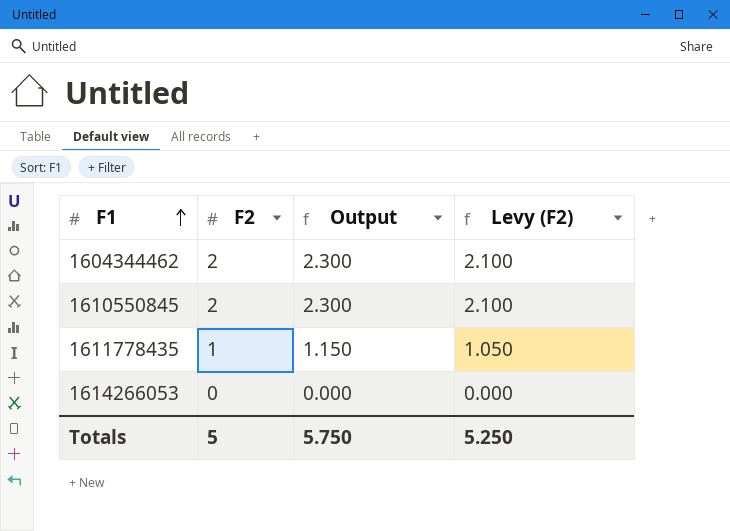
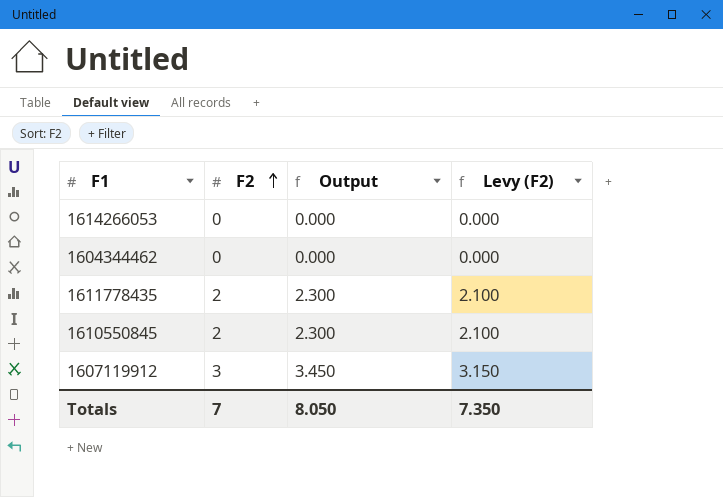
row order: F1 ascending -> F2 ascending
1604344462 | F2: 2 -> 0
1604344462 | Output: 2.300 -> 0.000
1604344462 | Levy (F2): 2.100 -> 0.000
1611778435 | F2: 1 -> 2
1611778435 | Output: 1.150 -> 2.300
1611778435 | Levy (F2): 1.050 -> 2.100
row 1607119912: none -> 3 | 3.450 | 3.150
Totals | F2: 5 -> 7
Totals | Output: 5.750 -> 8.050
Totals | Levy (F2): 5.250 -> 7.350

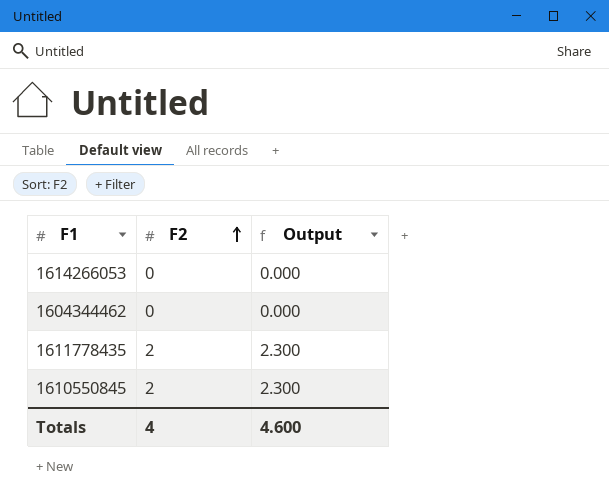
column Levy (F2) | formula: [F2] * 1.05 -> none
row 1607119912: 3 | 3.450 | 3.150 -> none
Totals | F2: 7 -> 4
Totals | Output: 8.050 -> 4.600

